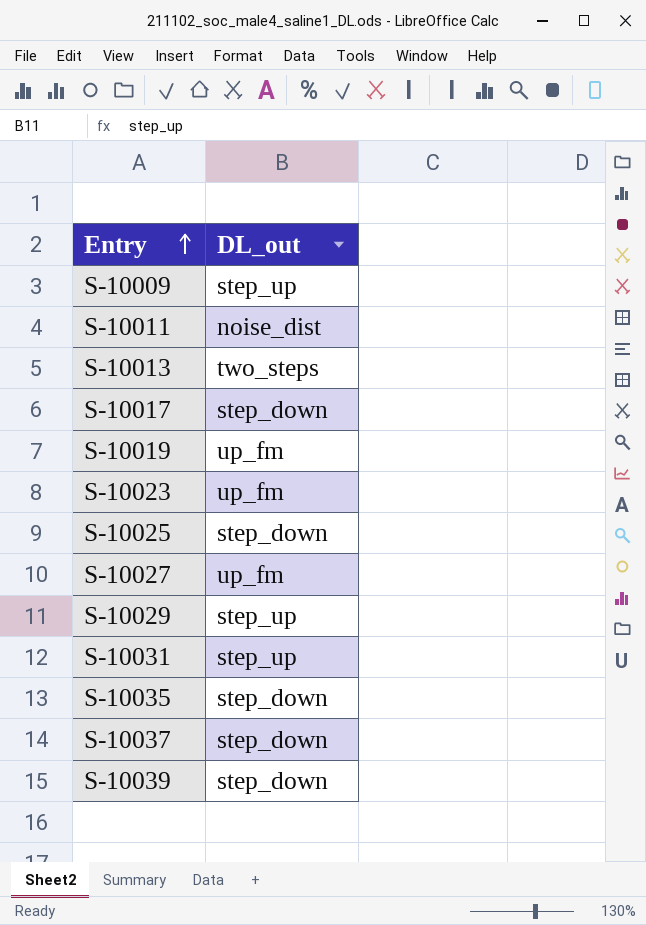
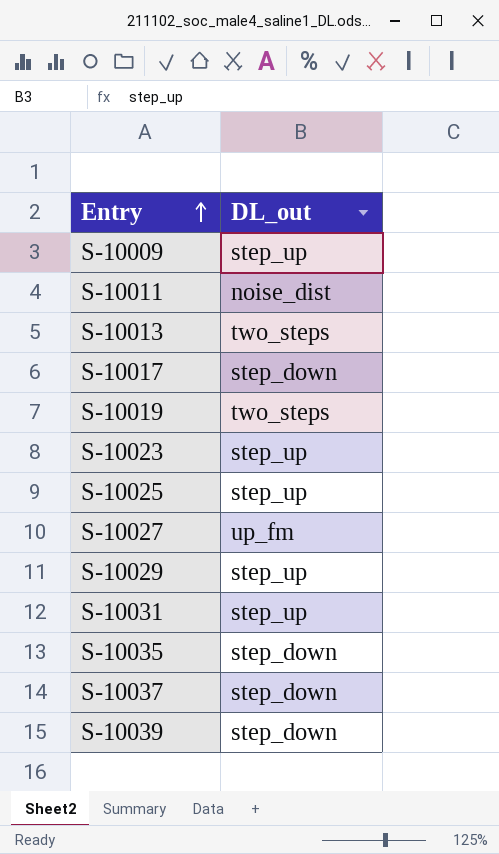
S-10019 | DL_out: up_fm -> two_steps
S-10023 | DL_out: up_fm -> step_up
S-10025 | DL_out: step_down -> step_up

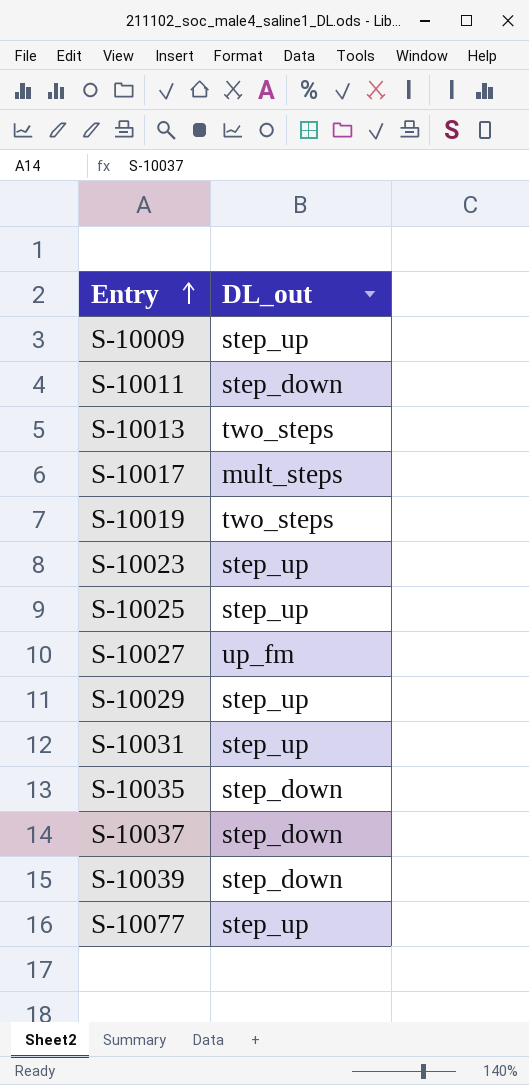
S-10011 | DL_out: noise_dist -> step_down
S-10017 | DL_out: step_down -> mult_steps
row S-10077: none -> step_up

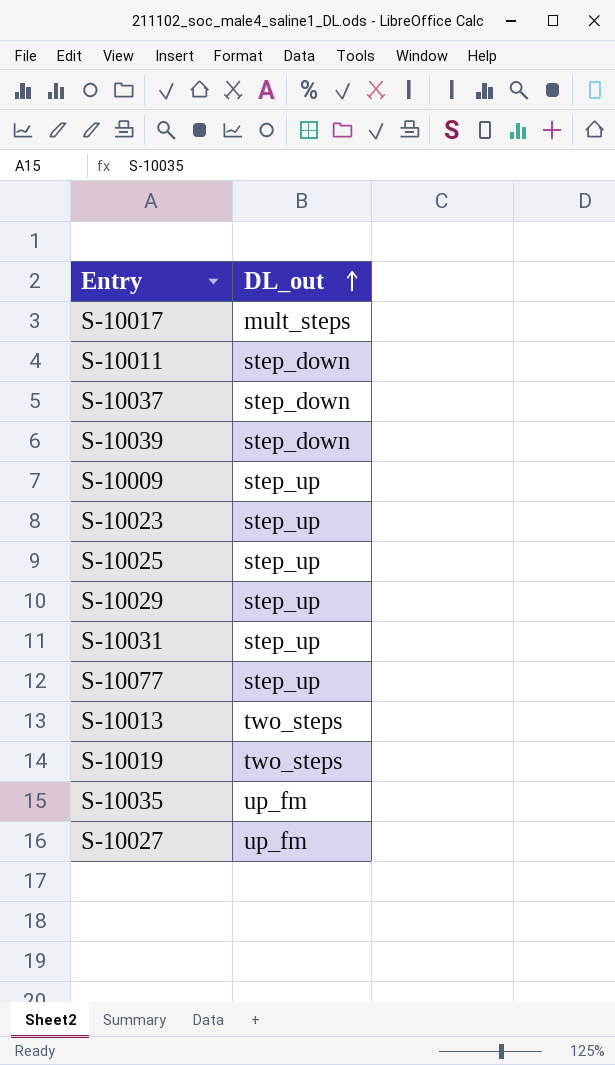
row order: Entry ascending -> DL_out ascending
S-10035 | DL_out: step_down -> up_fm

